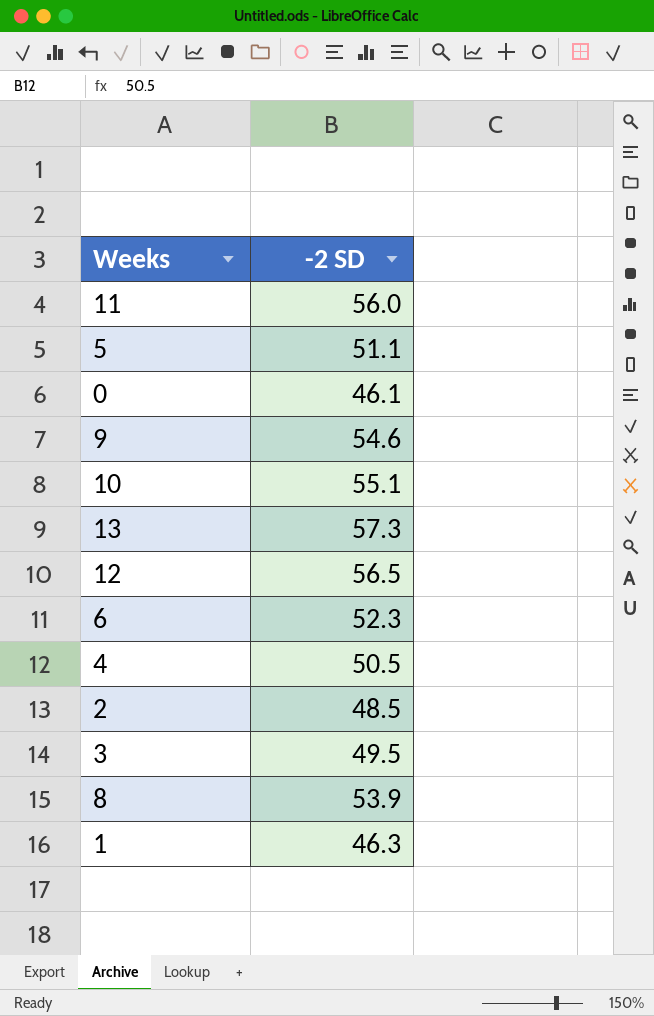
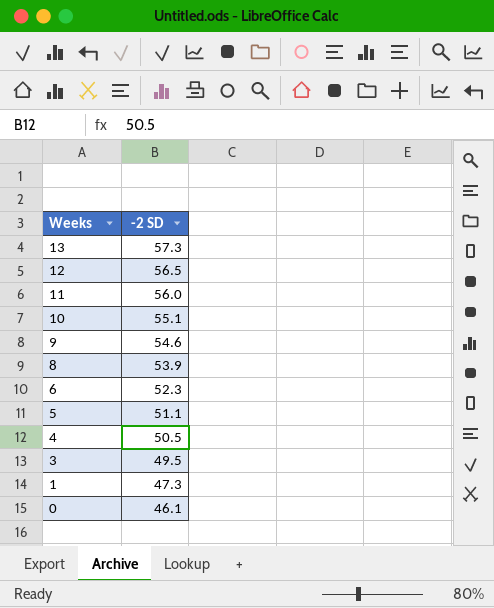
row order: none -> Weeks descending
row 2: 48.5 -> none
1 | -2 SD: 46.3 -> 47.3

